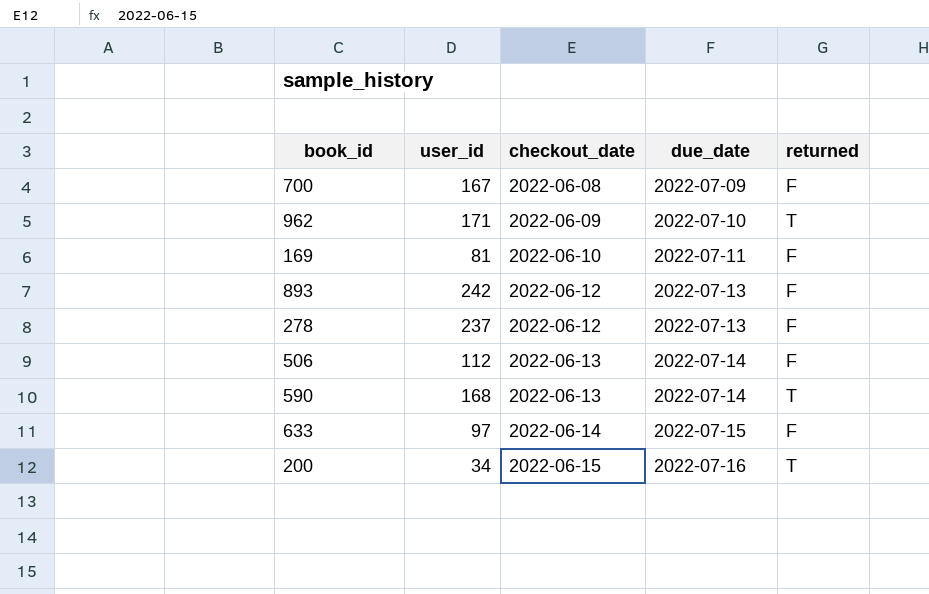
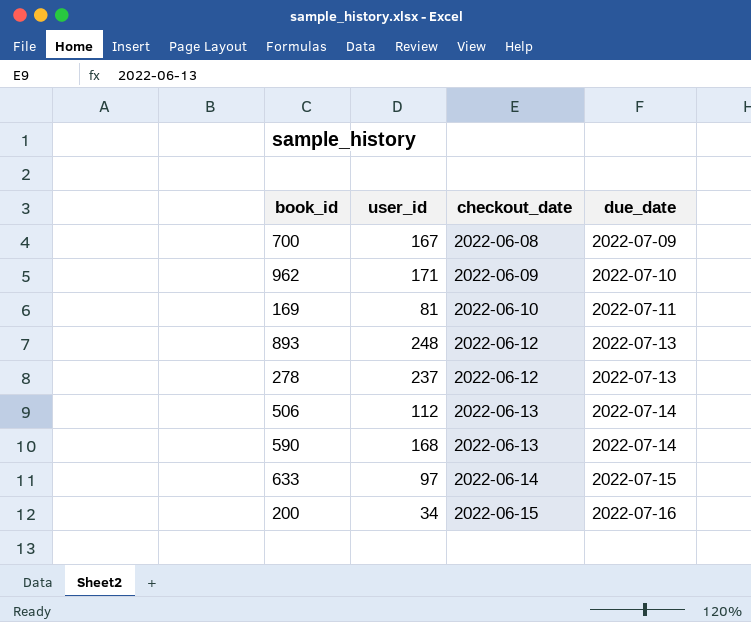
column returned | position: 5 -> none
893 | user_id: 242 -> 248

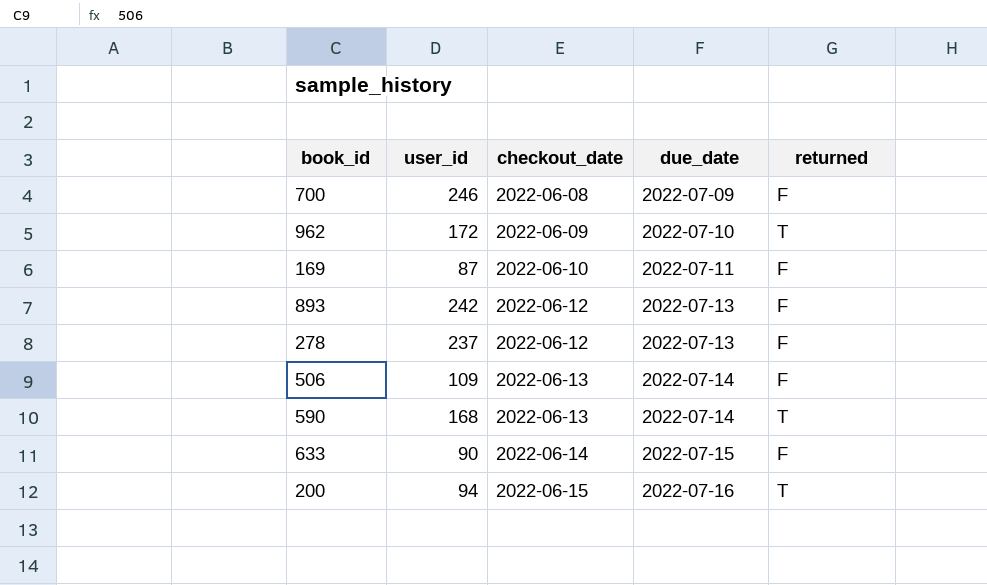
column returned | position: none -> 5
700 | user_id: 167 -> 246
962 | user_id: 171 -> 172
169 | user_id: 81 -> 87
893 | user_id: 248 -> 242
506 | user_id: 112 -> 109
633 | user_id: 97 -> 90
200 | user_id: 34 -> 94

